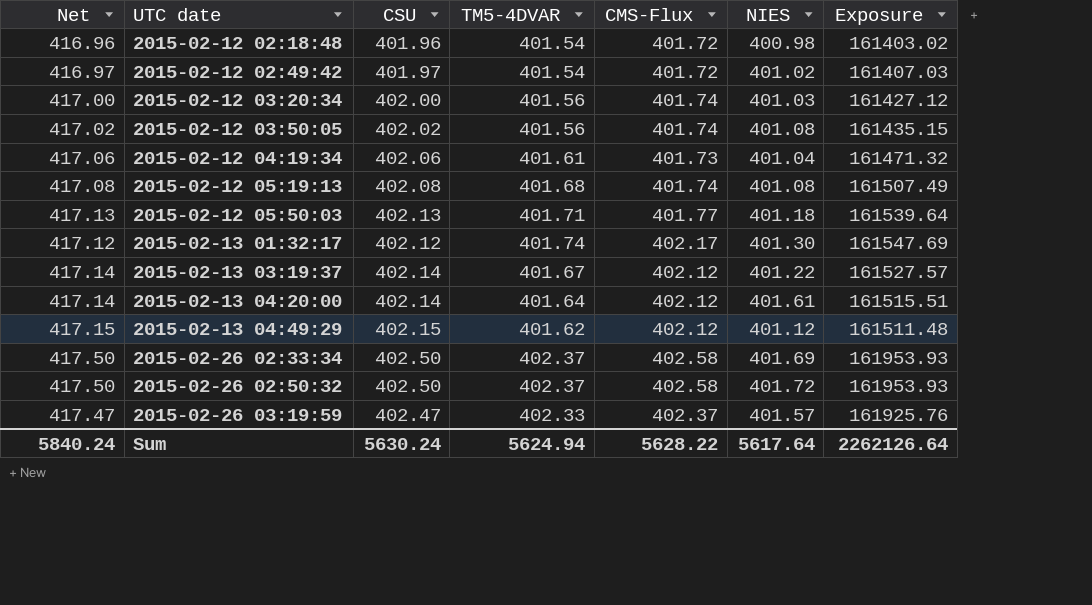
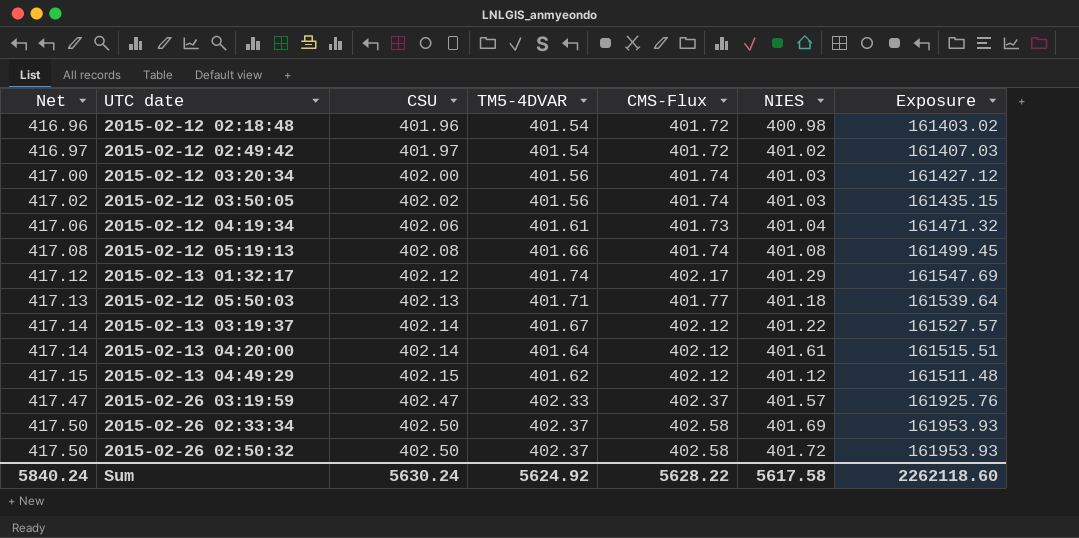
row order: UTC date ascending -> Net ascending
2015-02-12 03:50:05 | NIES: 401.08 -> 401.03
2015-02-12 05:19:13 | TM5-4DVAR: 401.68 -> 401.66
2015-02-12 05:19:13 | Exposure: 161507.49 -> 161499.45
2015-02-13 01:32:17 | NIES: 401.30 -> 401.29
Sum | TM5-4DVAR: 5624.94 -> 5624.92
Sum | NIES: 5617.64 -> 5617.58
Sum | Exposure: 2262126.64 -> 2262118.60

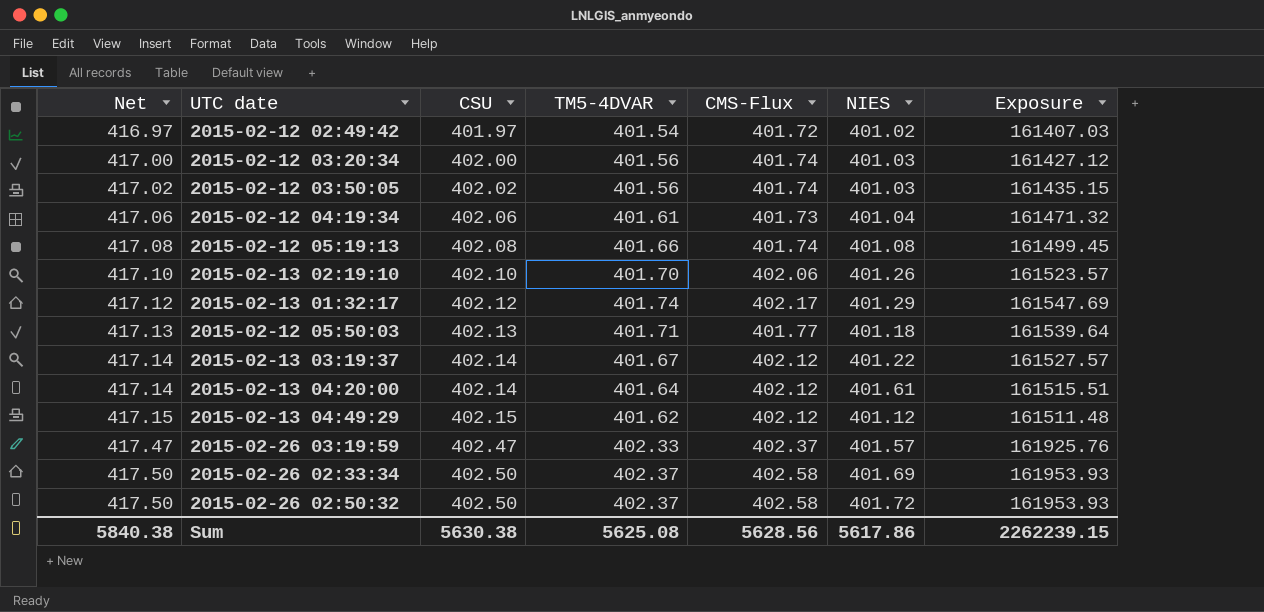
row 2015-02-12 02:18:48: 416.96 | 401.96 | 401.54 | 401.72 | 400.98 | 161403.02 -> none
row 2015-02-13 02:19:10: none -> 417.10 | 402.10 | 401.70 | 402.06 | 401.26 | 161523.57
Sum | Net: 5840.24 -> 5840.38
Sum | CSU: 5630.24 -> 5630.38
Sum | TM5-4DVAR: 5624.92 -> 5625.08
Sum | CMS-Flux: 5628.22 -> 5628.56
Sum | NIES: 5617.58 -> 5617.86
Sum | Exposure: 2262118.60 -> 2262239.15

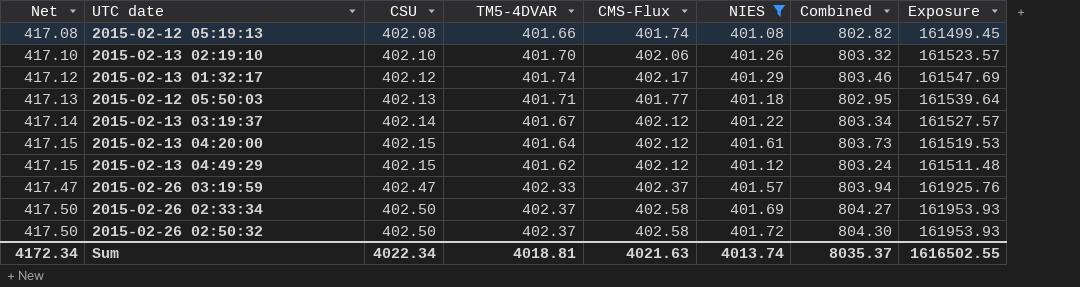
filter: none -> NIES >= 401.08
column Combined | formula: none -> [CMS-Flux] + [NIES]
2015-02-13 04:20:00 | Net: 417.14 -> 417.15
2015-02-13 04:20:00 | CSU: 402.14 -> 402.15
2015-02-13 04:20:00 | Exposure: 161515.51 -> 161519.53
Sum | Net: 5840.38 -> 4172.34
Sum | CSU: 5630.38 -> 4022.34
Sum | TM5-4DVAR: 5625.08 -> 4018.81
Sum | CMS-Flux: 5628.56 -> 4021.63
Sum | NIES: 5617.86 -> 4013.74
Sum | Exposure: 2262239.15 -> 1616502.55

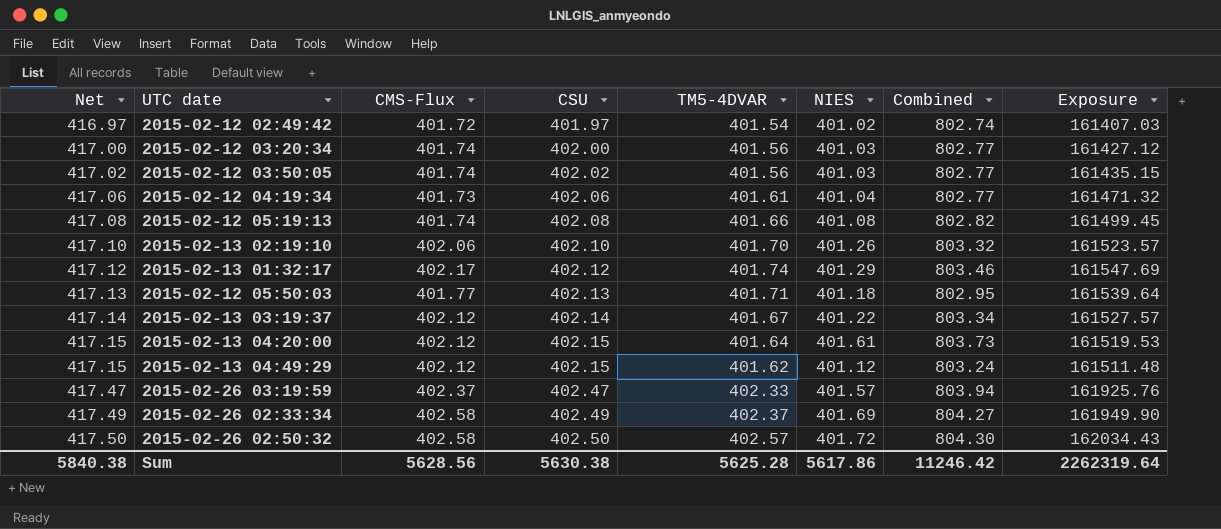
filter: NIES >= 401.08 -> none
column CMS-Flux | position: 5 -> 3
2015-02-26 02:33:34 | Net: 417.50 -> 417.49
2015-02-26 02:33:34 | CSU: 402.50 -> 402.49
2015-02-26 02:33:34 | Exposure: 161953.93 -> 161949.90
2015-02-26 02:50:32 | TM5-4DVAR: 402.37 -> 402.57
2015-02-26 02:50:32 | Exposure: 161953.93 -> 162034.43
Sum | Net: 4172.34 -> 5840.38
Sum | CMS-Flux: 4021.63 -> 5628.56
Sum | CSU: 4022.34 -> 5630.38
Sum | TM5-4DVAR: 4018.81 -> 5625.28
Sum | NIES: 4013.74 -> 5617.86
Sum | Combined: 8035.37 -> 11246.42
Sum | Exposure: 1616502.55 -> 2262319.64

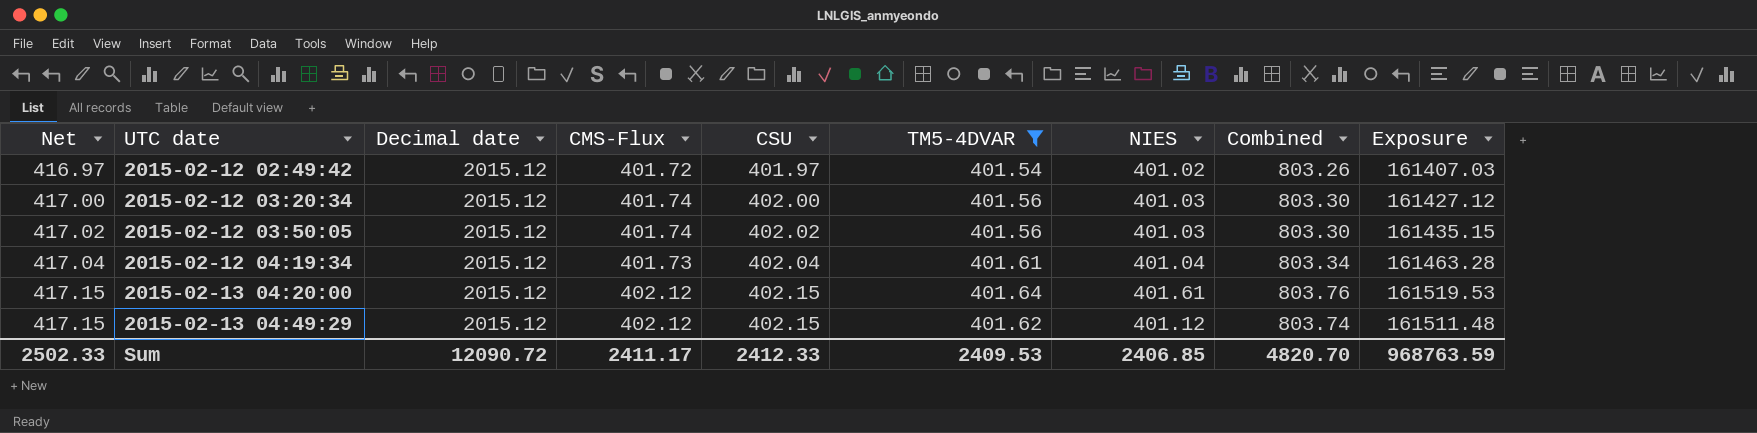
filter: none -> TM5-4DVAR <= 401.64
column Decimal date | position: none -> 3
column Combined | formula: [CMS-Flux] + [NIES] -> [CMS-Flux] + [TM5-4DVAR]
2015-02-12 04:19:34 | Net: 417.06 -> 417.04
2015-02-12 04:19:34 | CSU: 402.06 -> 402.04
2015-02-12 04:19:34 | Exposure: 161471.32 -> 161463.28
Sum | Net: 5840.38 -> 2502.33
Sum | CMS-Flux: 5628.56 -> 2411.17
Sum | CSU: 5630.38 -> 2412.33
Sum | TM5-4DVAR: 5625.28 -> 2409.53
Sum | NIES: 5617.86 -> 2406.85
Sum | Combined: 11246.42 -> 4820.70
Sum | Exposure: 2262319.64 -> 968763.59

